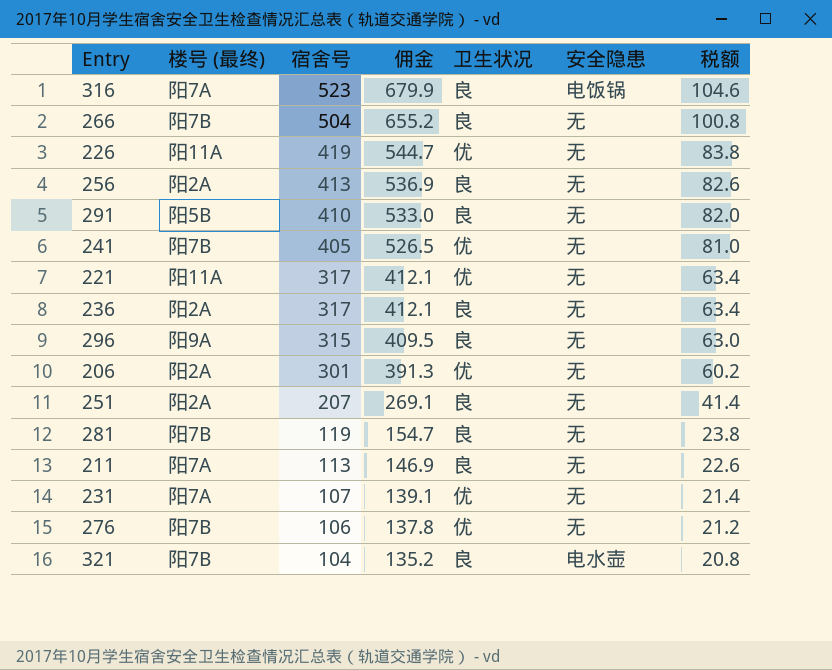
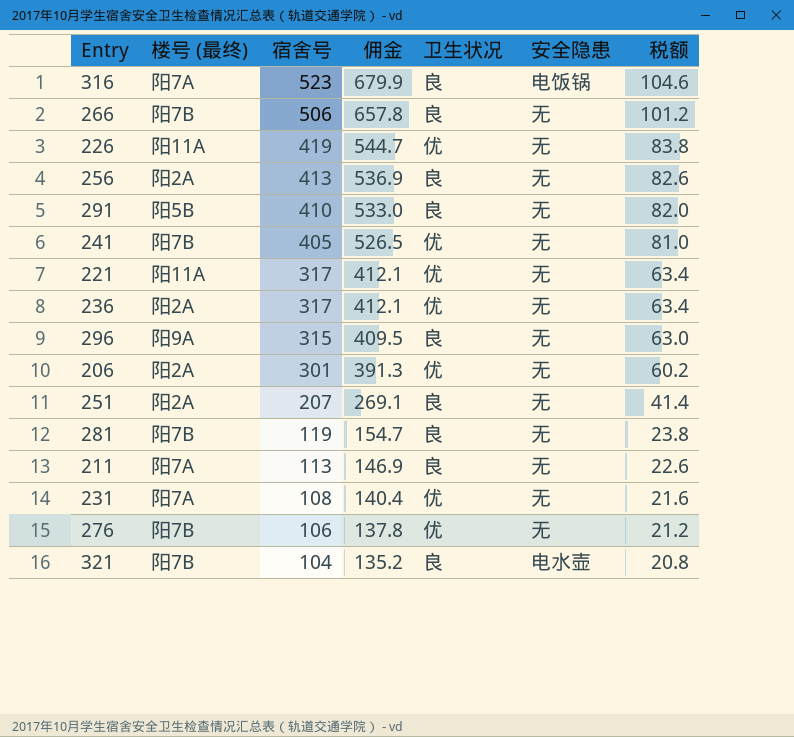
266 | 宿舍号: 504 -> 506
266 | 佣金: 655.2 -> 657.8
266 | 税额: 100.8 -> 101.2
236 | 卫生状况: 良 -> 优
231 | 宿舍号: 107 -> 108
231 | 佣金: 139.1 -> 140.4
231 | 税额: 21.4 -> 21.6

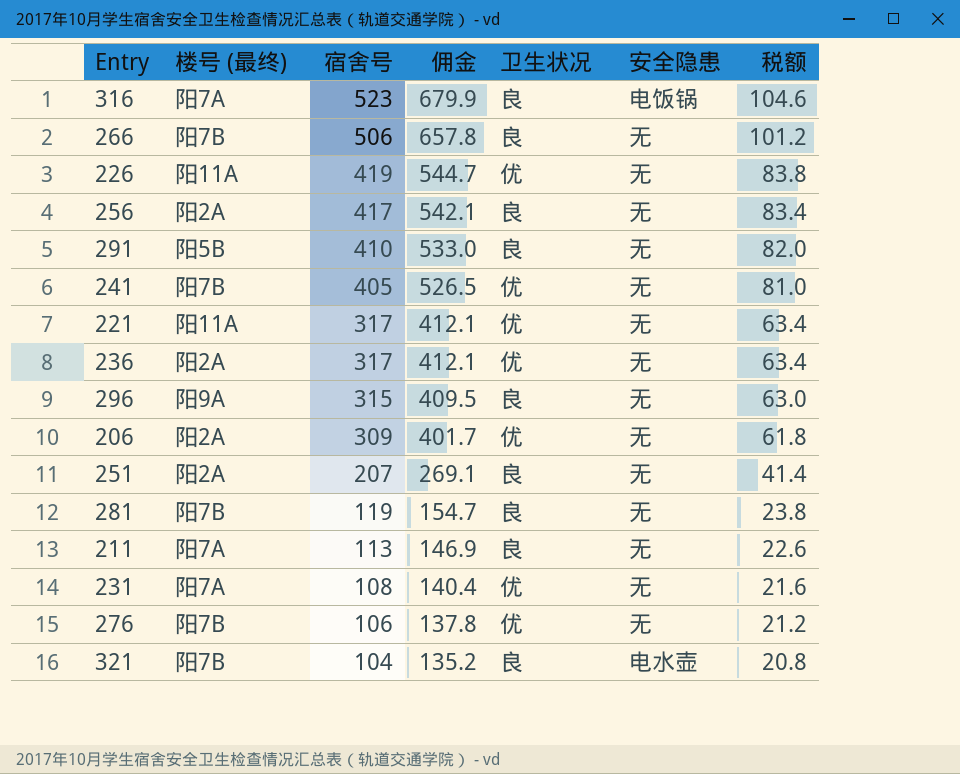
256 | 宿舍号: 413 -> 417
256 | 佣金: 536.9 -> 542.1
256 | 税额: 82.6 -> 83.4
206 | 宿舍号: 301 -> 309
206 | 佣金: 391.3 -> 401.7
206 | 税额: 60.2 -> 61.8

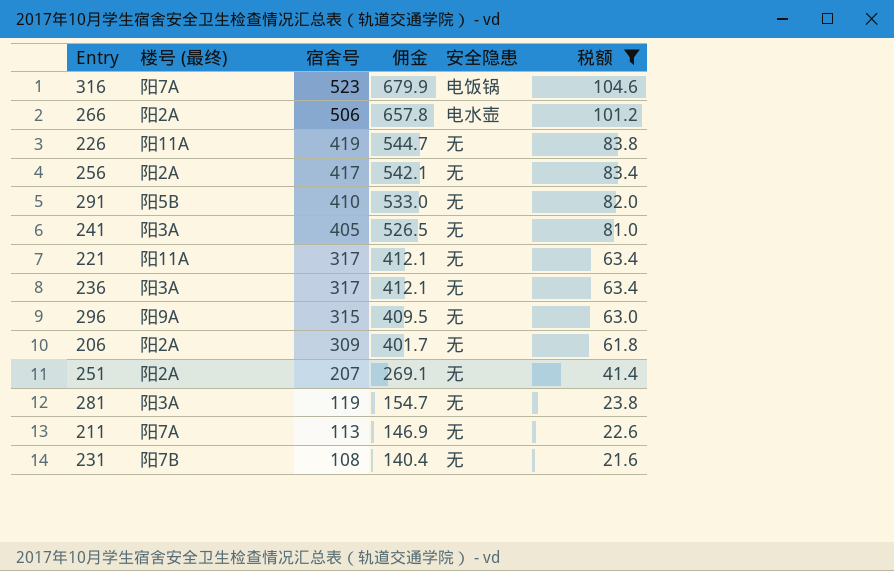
filter: none -> 税额 >= 21.6
column 卫生状况 | position: 5 -> none
266 | 楼号 (最终): 阳7B -> 阳2A
266 | 安全隐患: 无 -> 电水壶
241 | 楼号 (最终): 阳7B -> 阳3A
236 | 楼号 (最终): 阳2A -> 阳3A
281 | 楼号 (最终): 阳7B -> 阳3A
231 | 楼号 (最终): 阳7A -> 阳7B

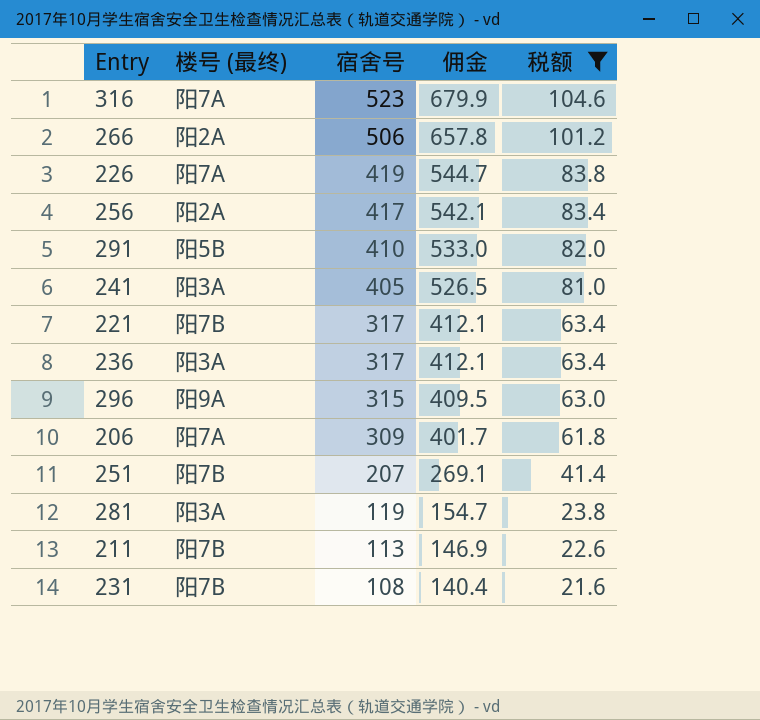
column 安全隐患 | position: 5 -> none
226 | 楼号 (最终): 阳11A -> 阳7A
221 | 楼号 (最终): 阳11A -> 阳7B
206 | 楼号 (最终): 阳2A -> 阳7A
251 | 楼号 (最终): 阳2A -> 阳7B
211 | 楼号 (最终): 阳7A -> 阳7B

